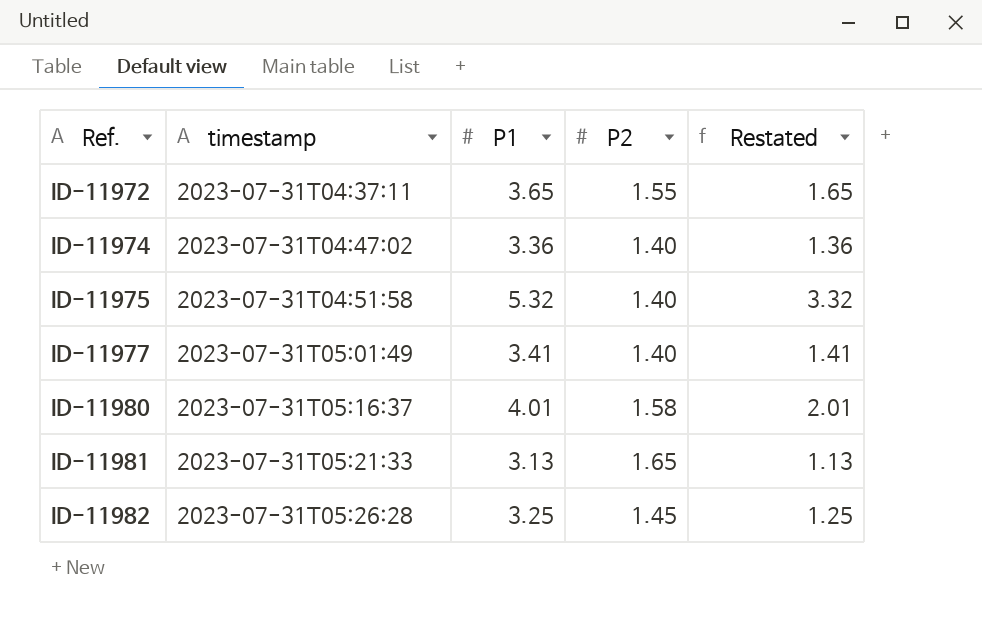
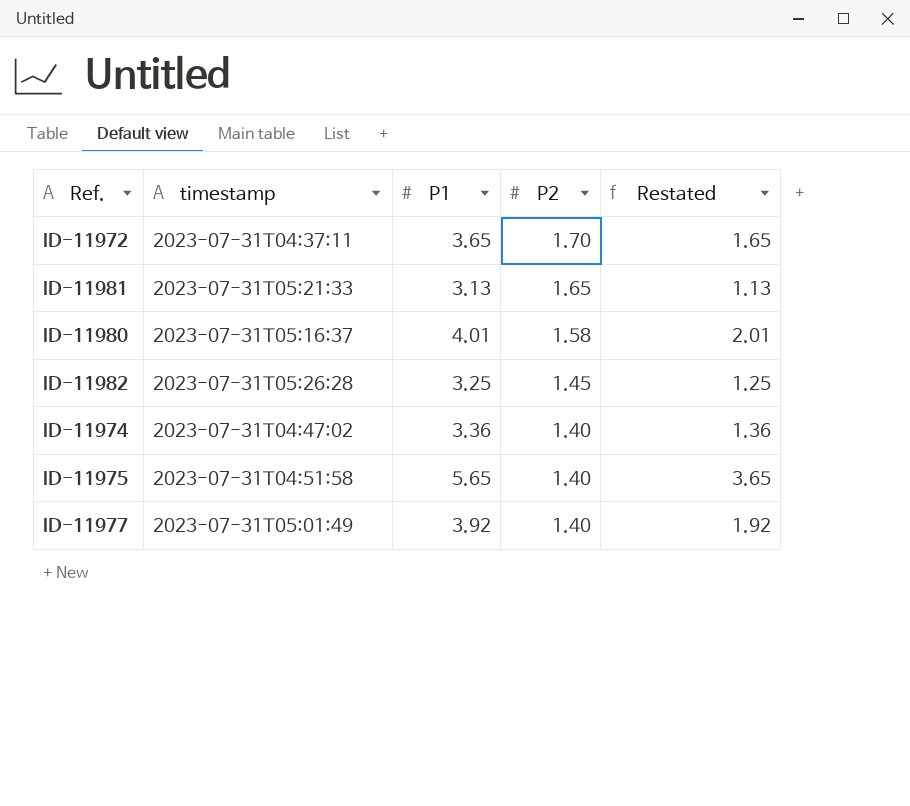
row order: Ref. ascending -> P2 descending
ID-11972 | P2: 1.55 -> 1.70
ID-11975 | P1: 5.32 -> 5.65
ID-11975 | Restated: 3.32 -> 3.65
ID-11977 | P1: 3.41 -> 3.92
ID-11977 | Restated: 1.41 -> 1.92

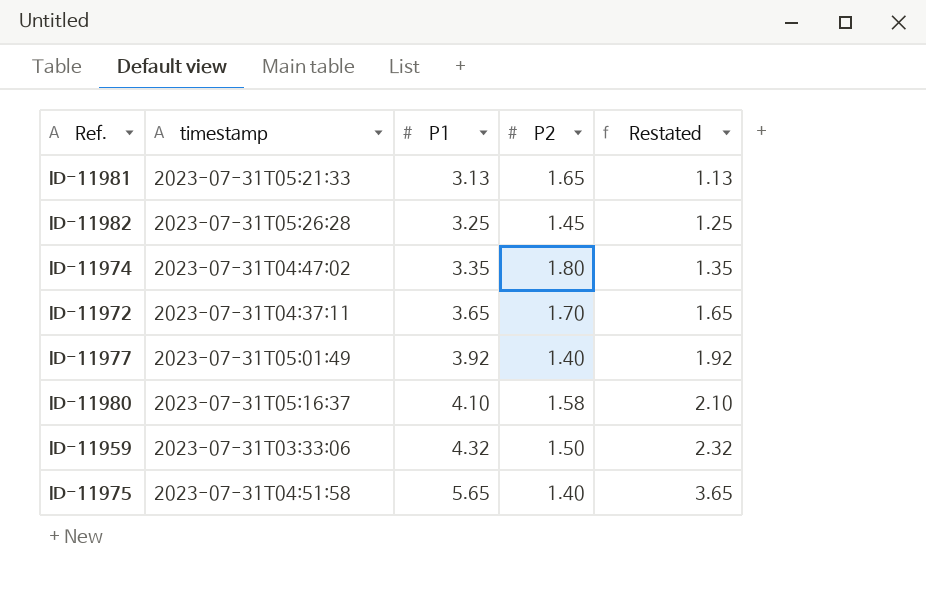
row order: P2 descending -> P1 ascending
ID-11974 | P1: 3.36 -> 3.35
ID-11974 | P2: 1.40 -> 1.80
ID-11974 | Restated: 1.36 -> 1.35
ID-11980 | P1: 4.01 -> 4.10
ID-11980 | Restated: 2.01 -> 2.10
row ID-11959: none -> 2023-07-31T03:33:06 | 4.32 | 1.50 | 2.32

